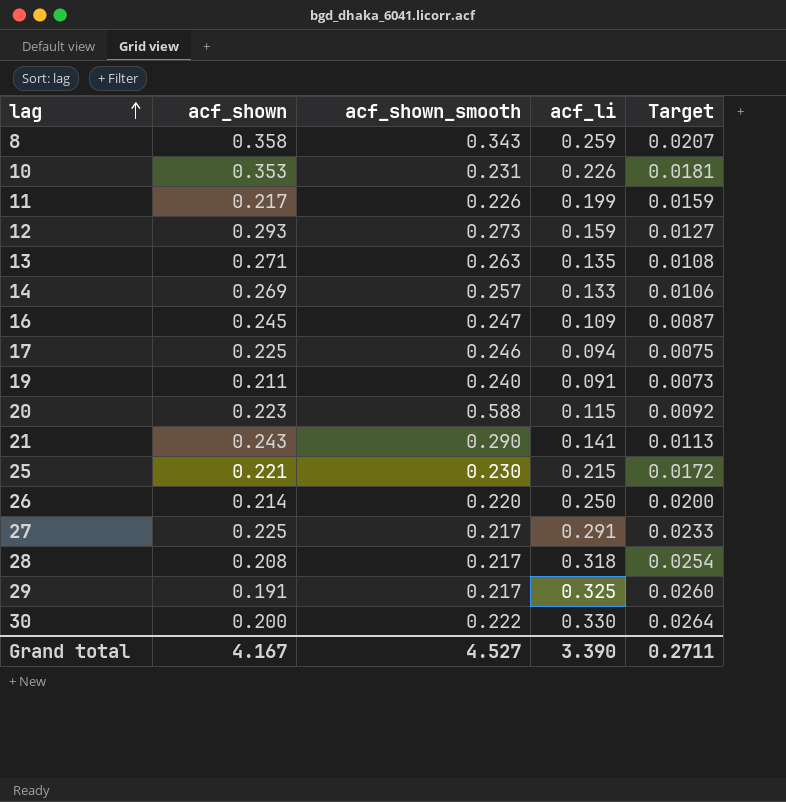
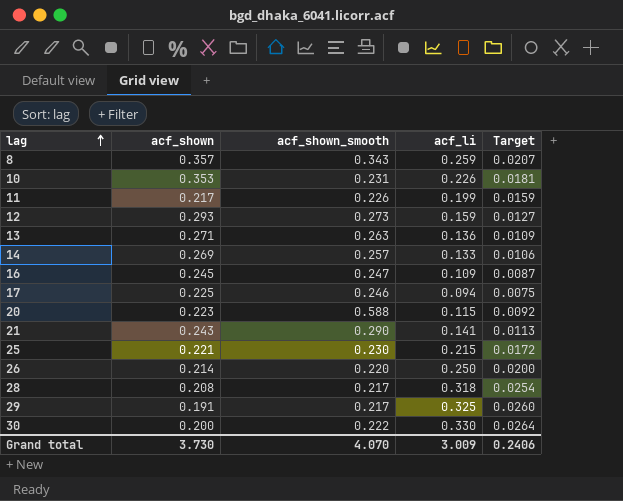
row 19: 0.211 | 0.240 | 0.091 | 0.0073 -> none
row 27: 0.225 | 0.217 | 0.291 | 0.0233 -> none
8 | acf_shown: 0.358 -> 0.357
13 | acf_li: 0.135 -> 0.136
13 | Target: 0.0108 -> 0.0109
Grand total | acf_shown: 4.167 -> 3.730
Grand total | acf_shown_smooth: 4.527 -> 4.070
Grand total | acf_li: 3.390 -> 3.009
Grand total | Target: 0.2711 -> 0.2406

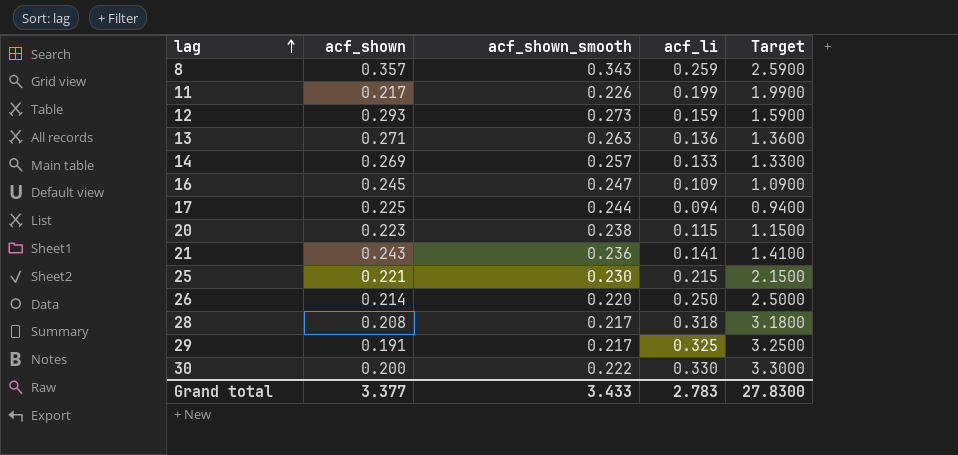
column Target | formula: [acf_li] * 0.08 -> [acf_li] * 10
row 10: 0.353 | 0.231 | 0.226 | 0.0181 -> none
17 | acf_shown_smooth: 0.246 -> 0.244
20 | acf_shown_smooth: 0.588 -> 0.238
21 | acf_shown_smooth: 0.290 -> 0.236
Grand total | acf_shown: 3.730 -> 3.377
Grand total | acf_shown_smooth: 4.070 -> 3.433
Grand total | acf_li: 3.009 -> 2.783
Grand total | Target: 0.2406 -> 27.8300

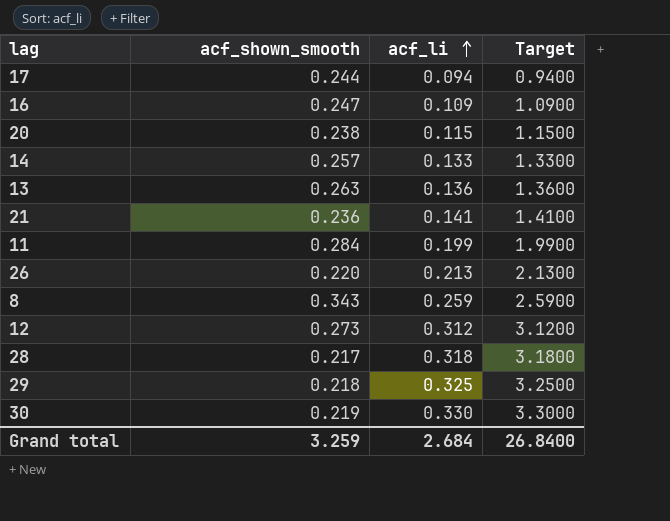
row order: lag ascending -> acf_li ascending
column acf_shown | position: 2 -> none
row 25: 0.221 | 0.230 | 0.215 | 2.1500 -> none
11 | acf_shown_smooth: 0.226 -> 0.284
26 | acf_li: 0.250 -> 0.213
26 | Target: 2.5000 -> 2.1300
12 | acf_li: 0.159 -> 0.312
12 | Target: 1.5900 -> 3.1200
29 | acf_shown_smooth: 0.217 -> 0.218
30 | acf_shown_smooth: 0.222 -> 0.219
Grand total | acf_shown_smooth: 3.433 -> 3.259
Grand total | acf_li: 2.783 -> 2.684
Grand total | Target: 27.8300 -> 26.8400

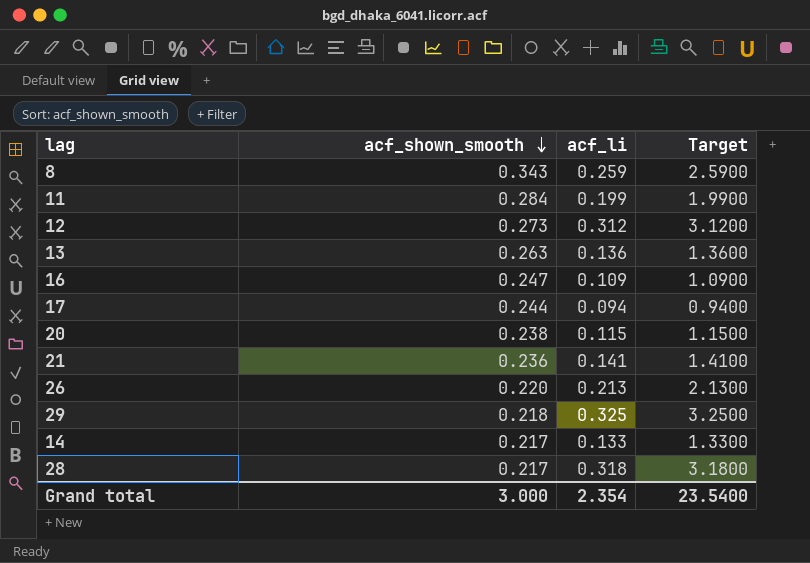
row order: acf_li ascending -> acf_shown_smooth descending
row 30: 0.219 | 0.330 | 3.3000 -> none
14 | acf_shown_smooth: 0.257 -> 0.217
Grand total | acf_shown_smooth: 3.259 -> 3.000
Grand total | acf_li: 2.684 -> 2.354
Grand total | Target: 26.8400 -> 23.5400

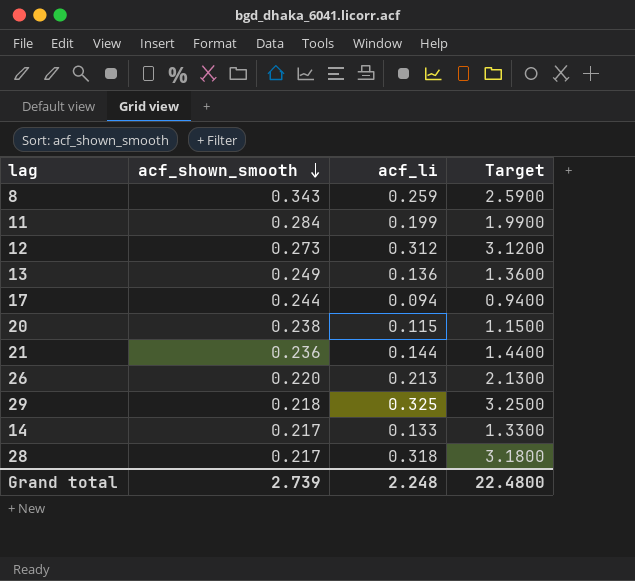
row 16: 0.247 | 0.109 | 1.0900 -> none
13 | acf_shown_smooth: 0.263 -> 0.249
21 | acf_li: 0.141 -> 0.144
21 | Target: 1.4100 -> 1.4400
Grand total | acf_shown_smooth: 3.000 -> 2.739
Grand total | acf_li: 2.354 -> 2.248
Grand total | Target: 23.5400 -> 22.4800

